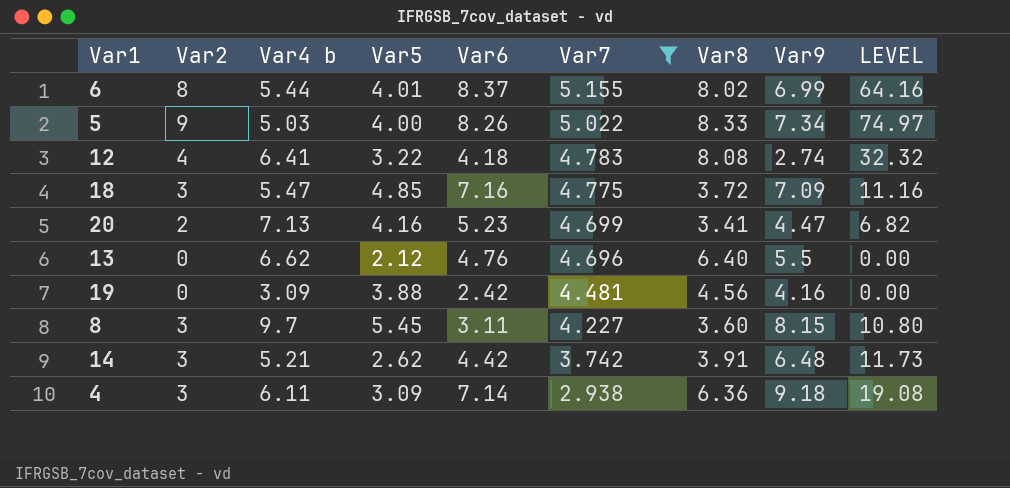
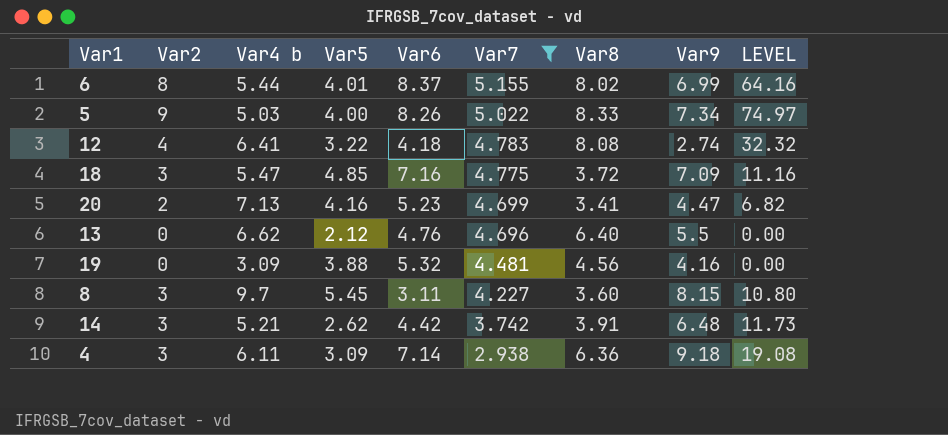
19 | Var6: 2.42 -> 5.32

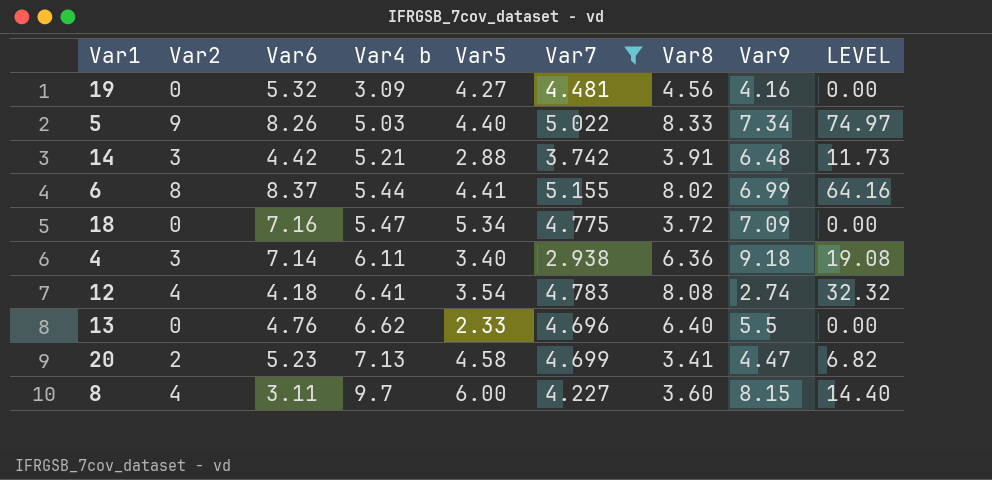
row order: Var7 descending -> Var4 b ascending
column Var6 | position: 5 -> 3
19 | Var5: 3.88 -> 4.27
5 | Var5: 4.00 -> 4.40
14 | Var5: 2.62 -> 2.88
6 | Var5: 4.01 -> 4.41
18 | Var2: 3 -> 0
18 | Var5: 4.85 -> 5.34
18 | LEVEL: 11.16 -> 0.00
4 | Var5: 3.09 -> 3.40
12 | Var5: 3.22 -> 3.54
13 | Var5: 2.12 -> 2.33
20 | Var5: 4.16 -> 4.58
8 | Var2: 3 -> 4
8 | Var5: 5.45 -> 6.00
8 | LEVEL: 10.80 -> 14.40

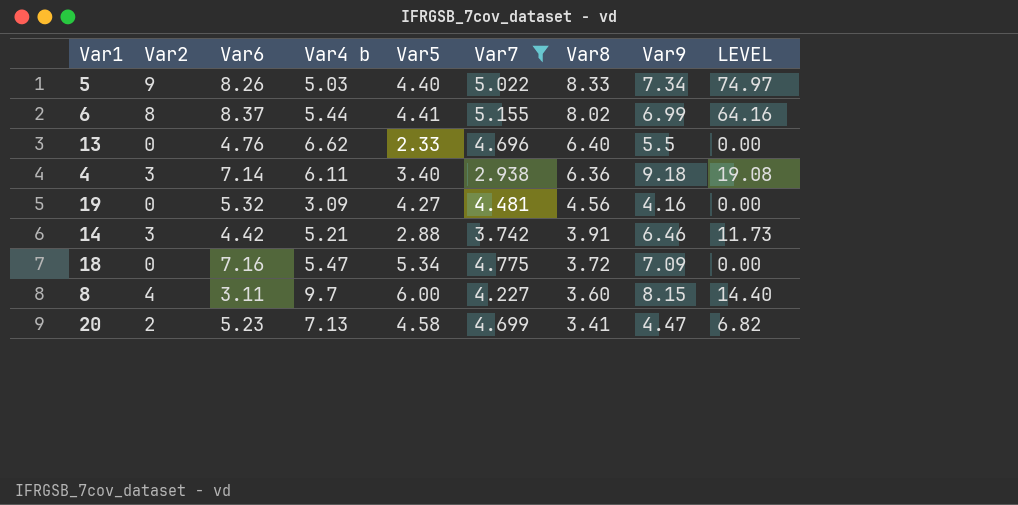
row order: Var4 b ascending -> Var8 descending
row 12: 4 | 4.18 | 6.41 | 3.54 | 4.783 | 8.08 | 2.74 | 32.32 -> none
14 | Var9: 6.48 -> 6.46

